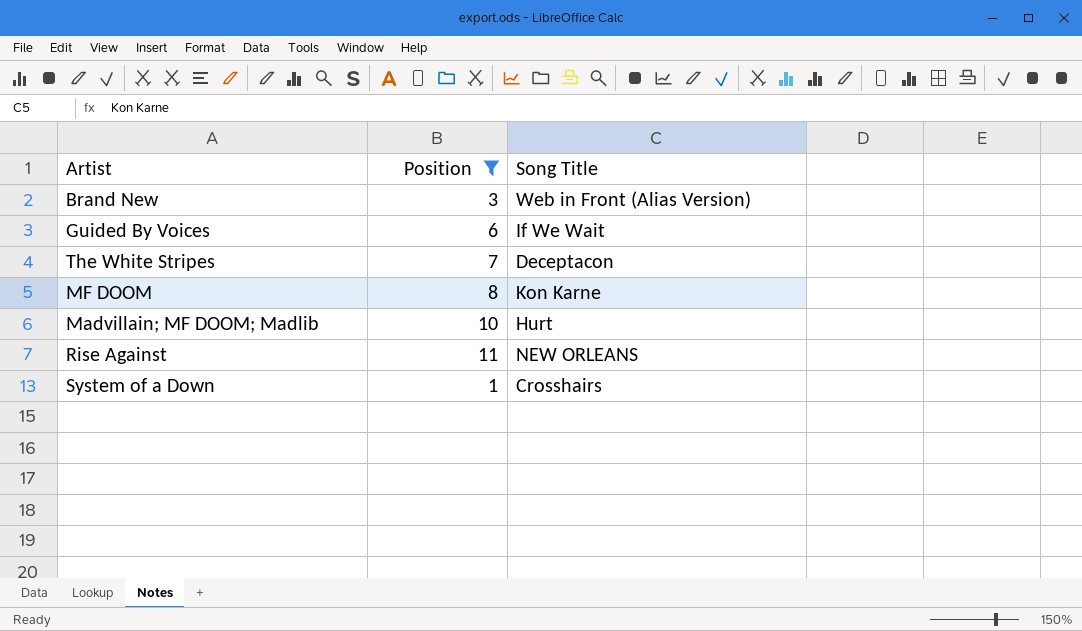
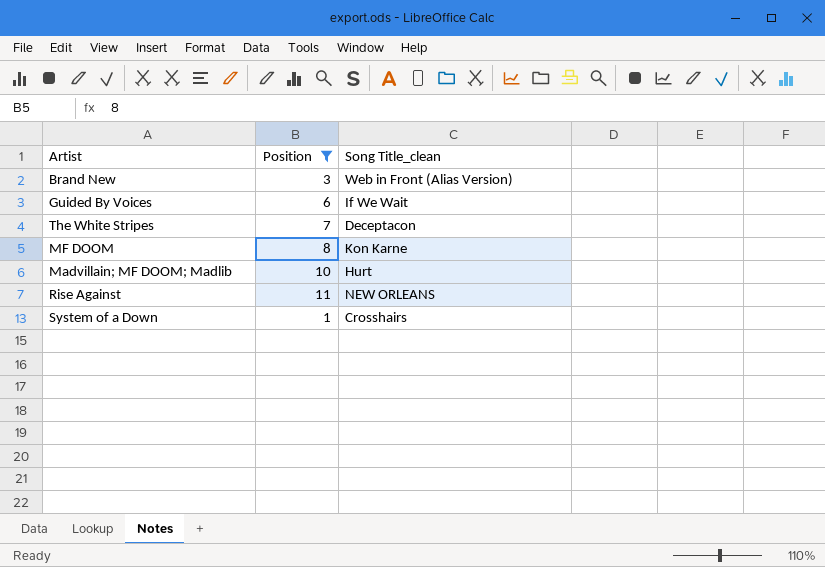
column name: Song Title -> Song Title_clean

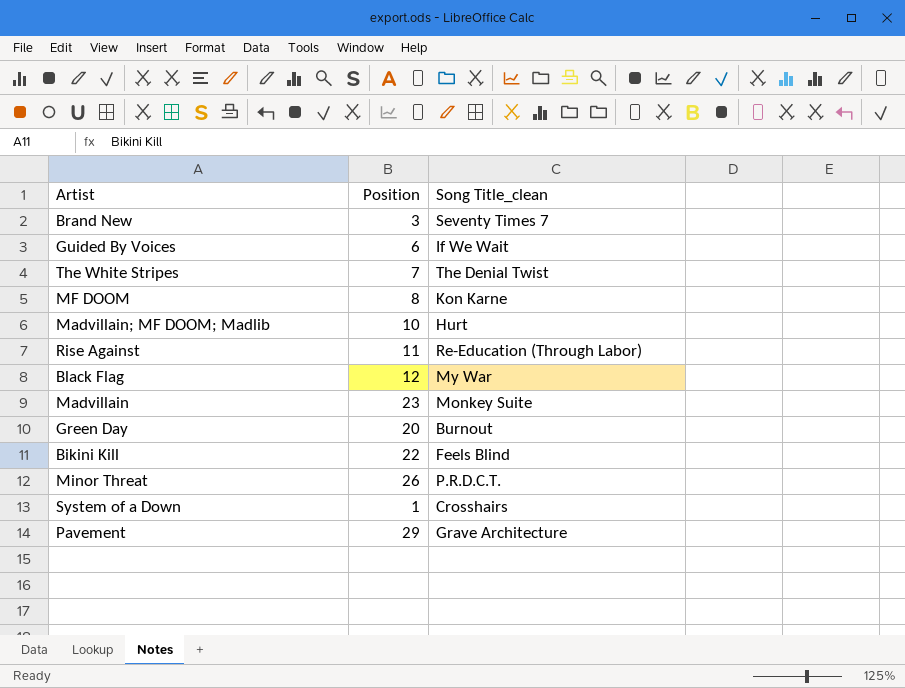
filter: Position <= 11 -> none
Brand New | Song Title_clean: Web in Front (Alias Version) -> Seventy Times 7
The White Stripes | Song Title_clean: Deceptacon -> The Denial Twist
Rise Against | Song Title_clean: NEW ORLEANS -> Re-Education (Through Labor)

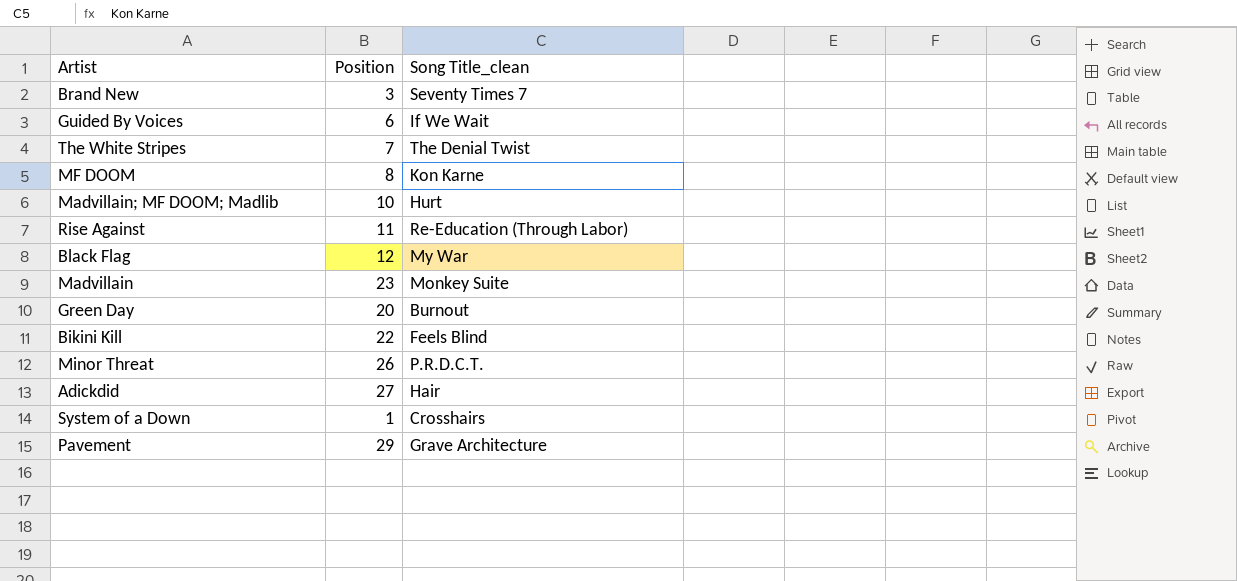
row Adickdid: none -> 27 | Hair

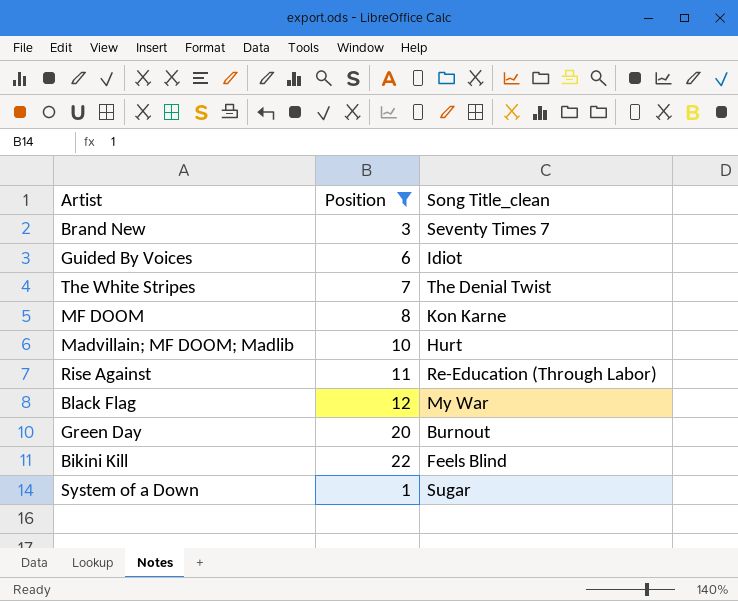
filter: none -> Position <= 22
Guided By Voices | Song Title_clean: If We Wait -> Idiot
System of a Down | Song Title_clean: Crosshairs -> Sugar

